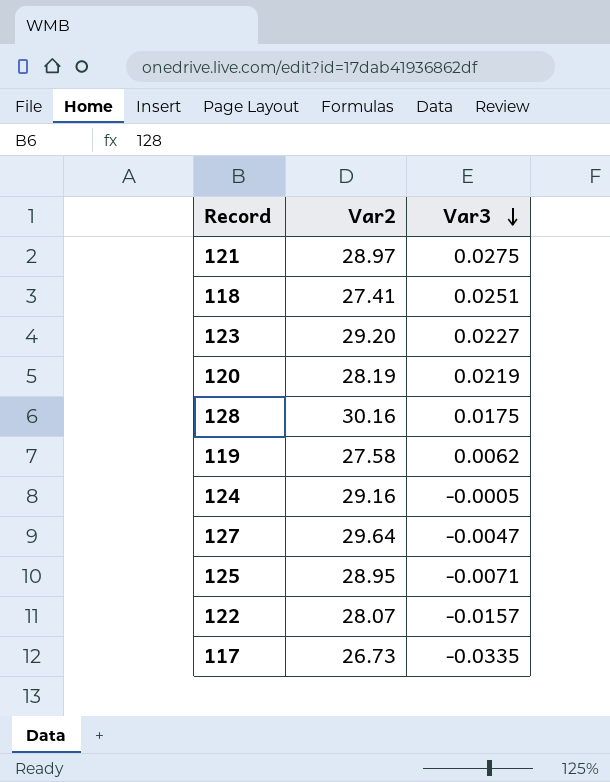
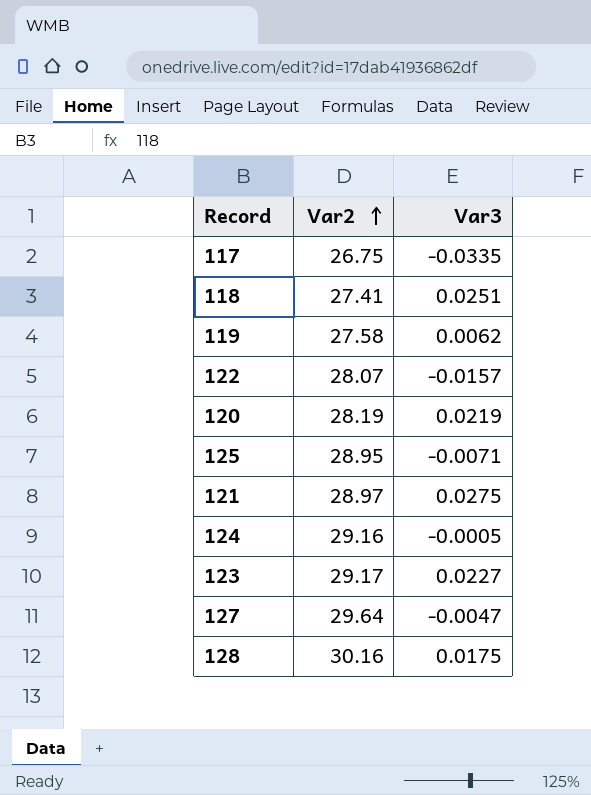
row order: Var3 descending -> Var2 ascending
117 | Var2: 26.73 -> 26.75
123 | Var2: 29.20 -> 29.17

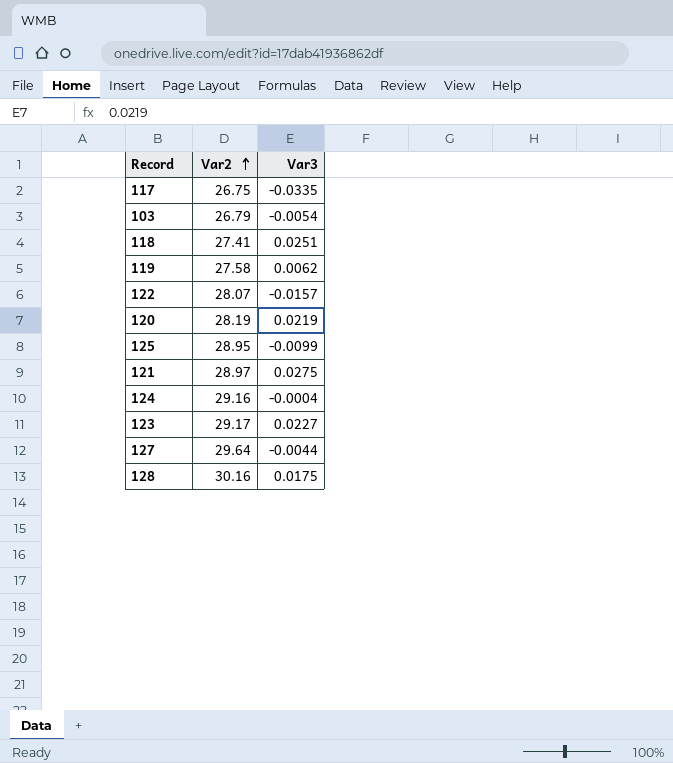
row 103: none -> 26.79 | -0.0054
125 | Var3: -0.0071 -> -0.0099
124 | Var3: -0.0005 -> -0.0004
127 | Var3: -0.0047 -> -0.0044

